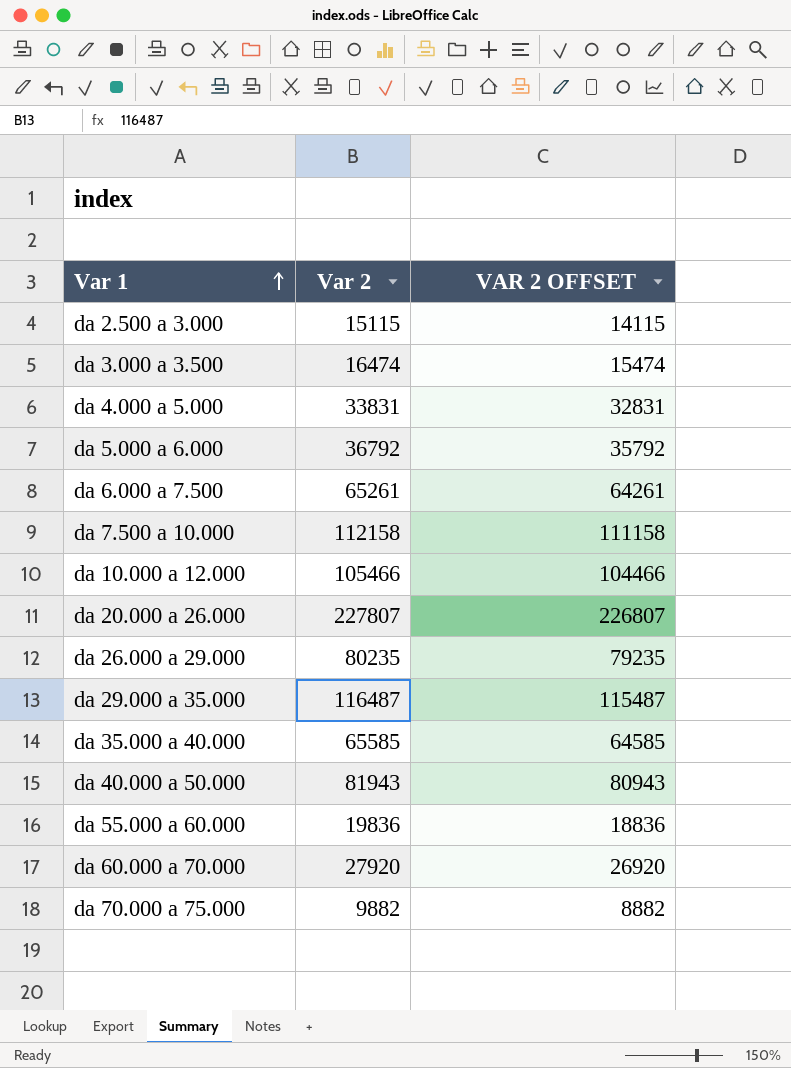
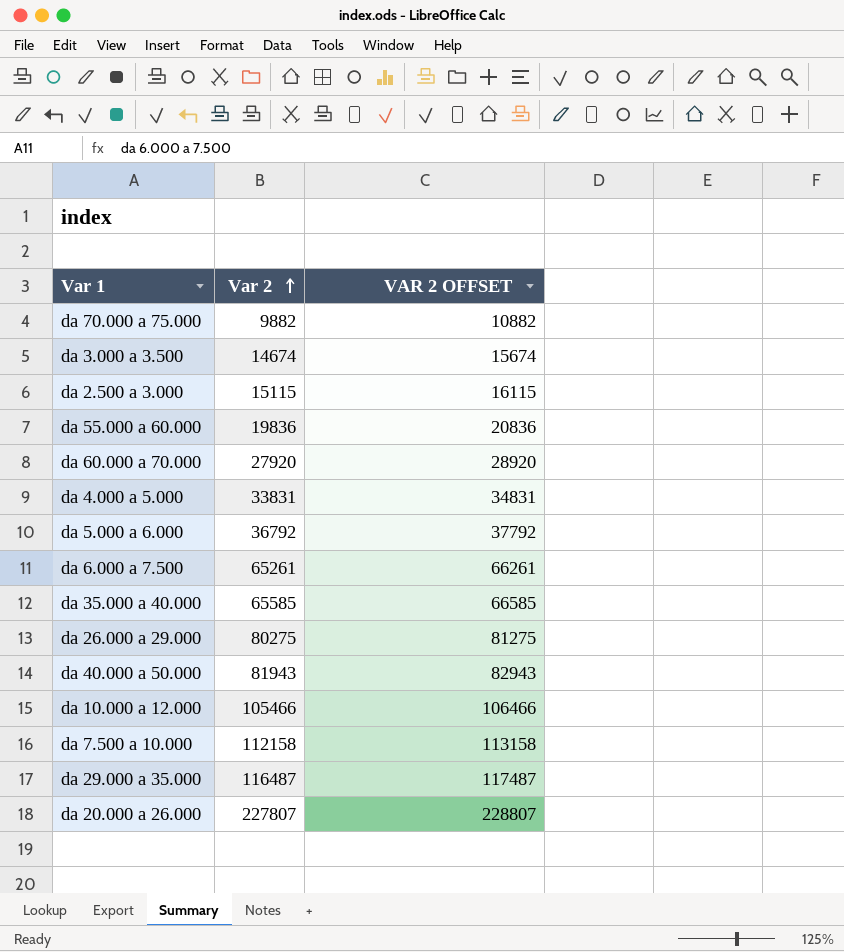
row order: Var 1 ascending -> Var 2 ascending
column VAR 2 OFFSET | formula: [Var 2] - 1000 -> [Var 2] + 1000
da 3.000 a 3.500 | Var 2: 16474 -> 14674
da 26.000 a 29.000 | Var 2: 80235 -> 80275

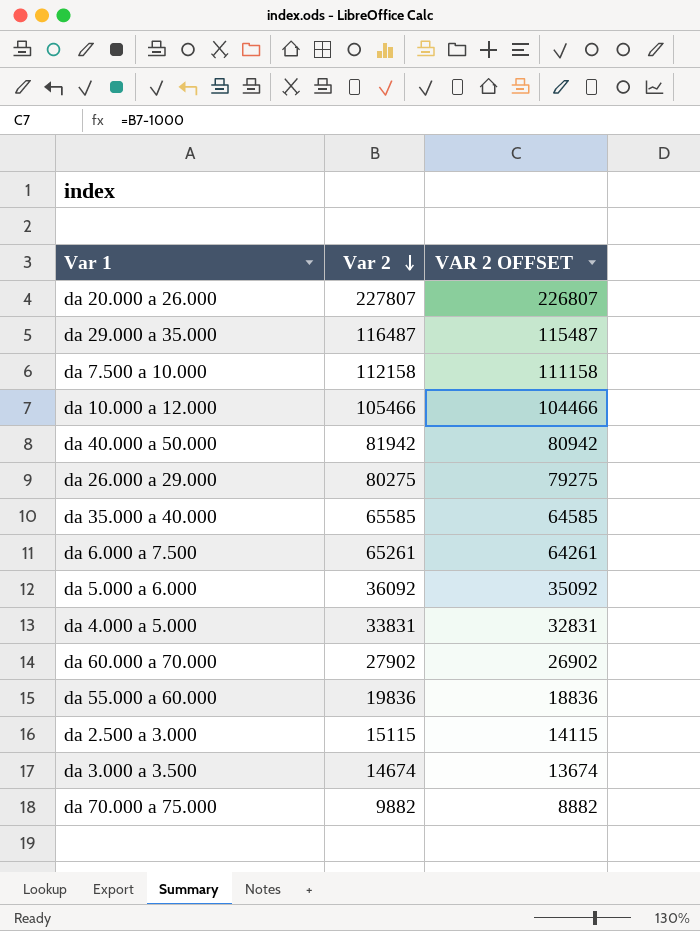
row order: Var 2 ascending -> Var 2 descending
column VAR 2 OFFSET | formula: [Var 2] + 1000 -> [Var 2] - 1000
da 40.000 a 50.000 | Var 2: 81943 -> 81942
da 5.000 a 6.000 | Var 2: 36792 -> 36092
da 60.000 a 70.000 | Var 2: 27920 -> 27902

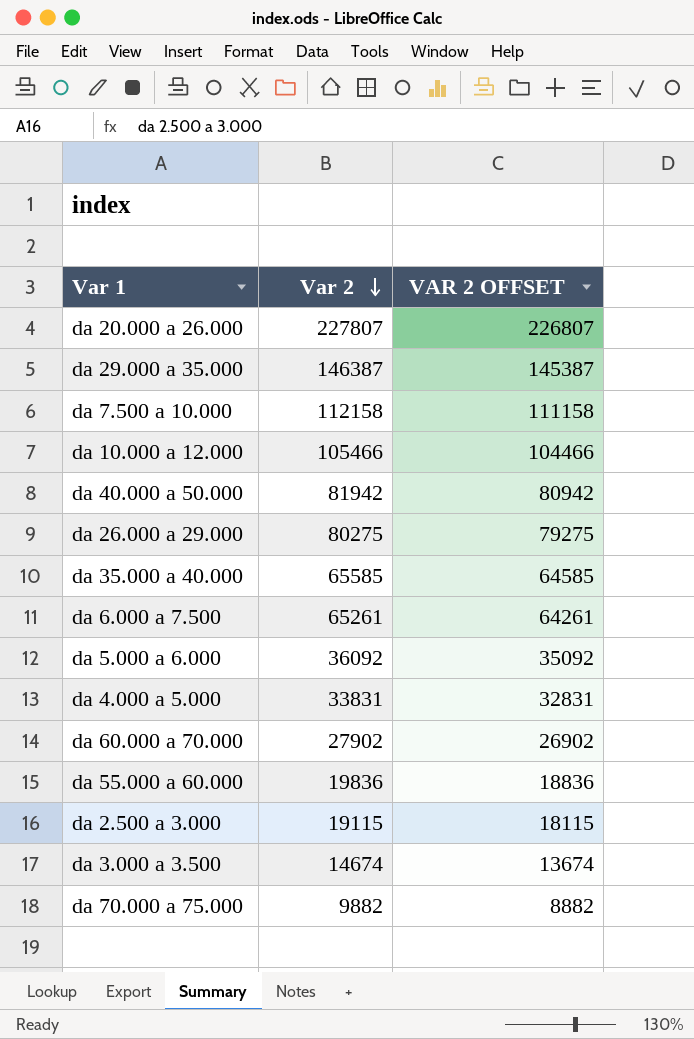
da 29.000 a 35.000 | Var 2: 116487 -> 146387
da 29.000 a 35.000 | VAR 2 OFFSET: 115487 -> 145387
da 2.500 a 3.000 | Var 2: 15115 -> 19115
da 2.500 a 3.000 | VAR 2 OFFSET: 14115 -> 18115

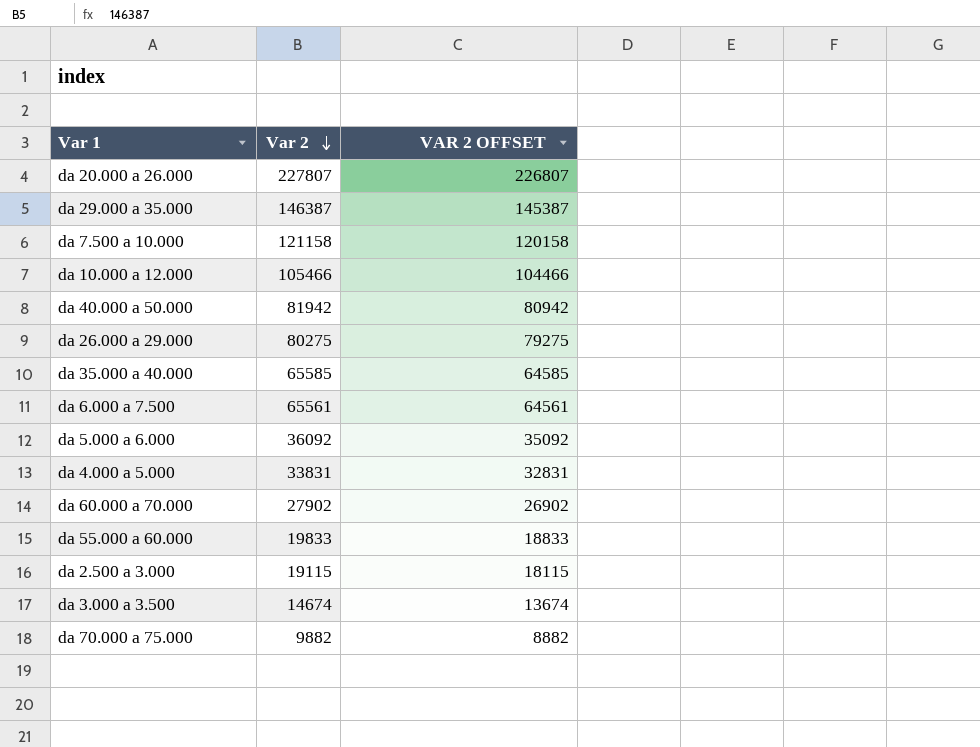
da 7.500 a 10.000 | Var 2: 112158 -> 121158
da 7.500 a 10.000 | VAR 2 OFFSET: 111158 -> 120158
da 6.000 a 7.500 | Var 2: 65261 -> 65561
da 6.000 a 7.500 | VAR 2 OFFSET: 64261 -> 64561
da 55.000 a 60.000 | Var 2: 19836 -> 19833
da 55.000 a 60.000 | VAR 2 OFFSET: 18836 -> 18833

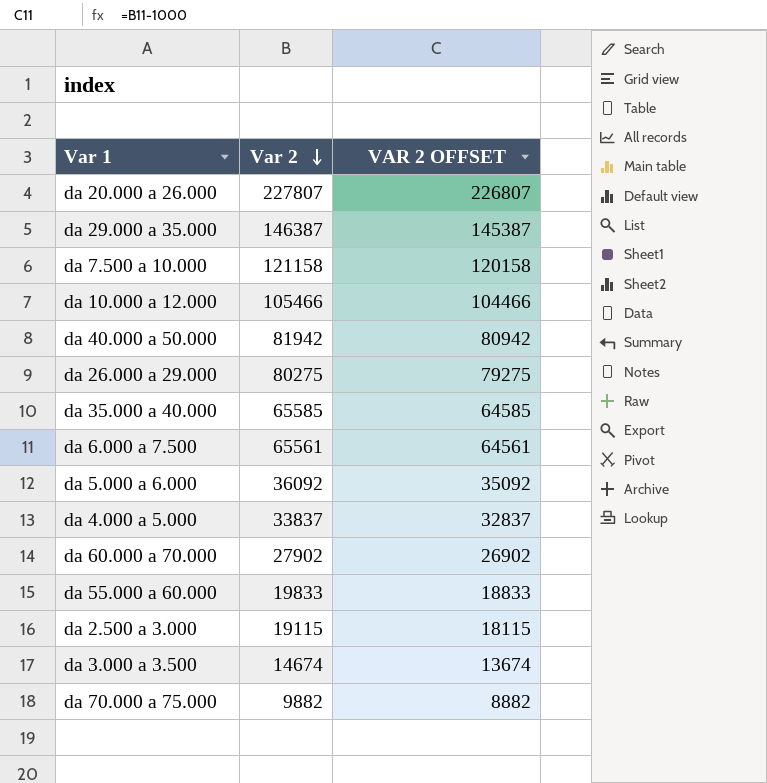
da 4.000 a 5.000 | Var 2: 33831 -> 33837
da 4.000 a 5.000 | VAR 2 OFFSET: 32831 -> 32837

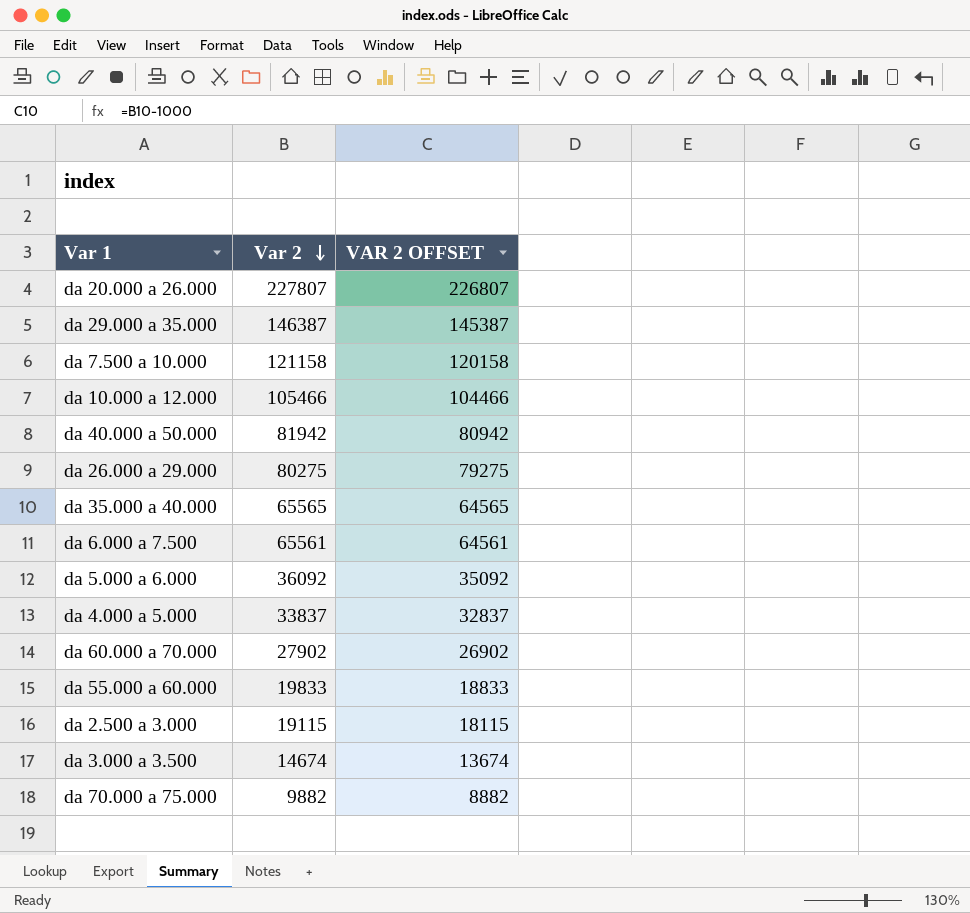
da 35.000 a 40.000 | Var 2: 65585 -> 65565
da 35.000 a 40.000 | VAR 2 OFFSET: 64585 -> 64565

